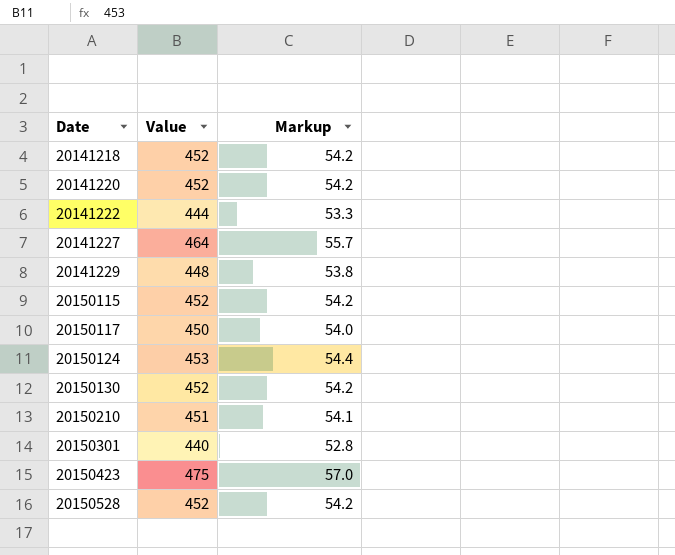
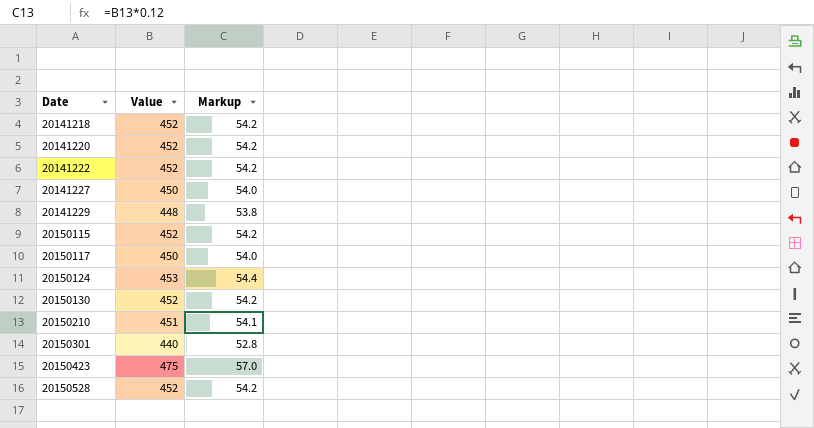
20141222 | Value: 444 -> 452
20141222 | Markup: 53.3 -> 54.2
20141227 | Value: 464 -> 450
20141227 | Markup: 55.7 -> 54.0

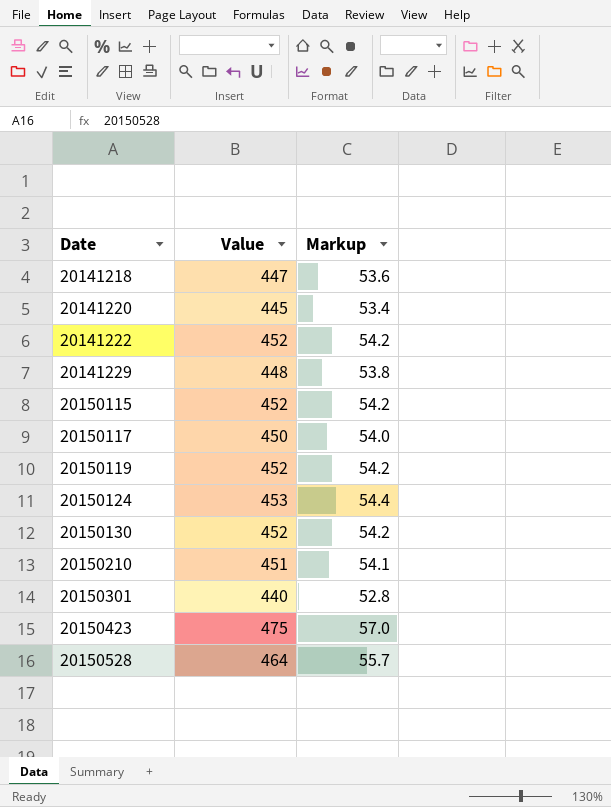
row 20141227: 450 | 54.0 -> none
20141218 | Value: 452 -> 447
20141218 | Markup: 54.2 -> 53.6
20141220 | Value: 452 -> 445
20141220 | Markup: 54.2 -> 53.4
row 20150119: none -> 452 | 54.2
20150528 | Value: 452 -> 464
20150528 | Markup: 54.2 -> 55.7

